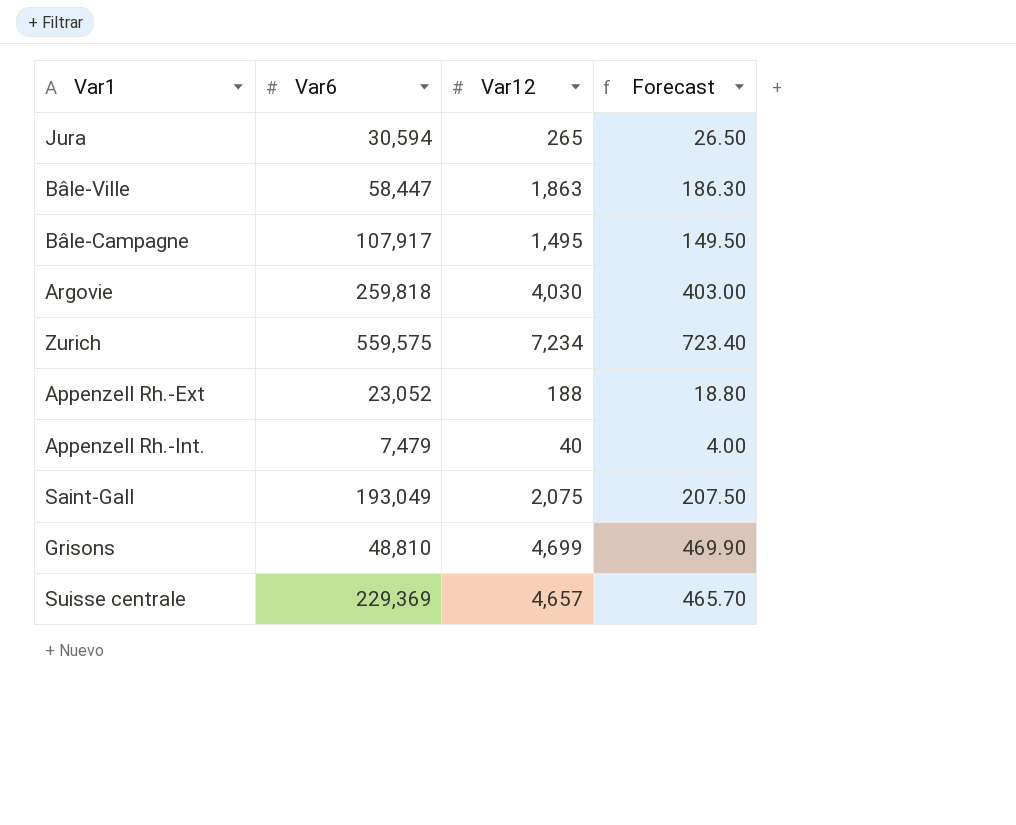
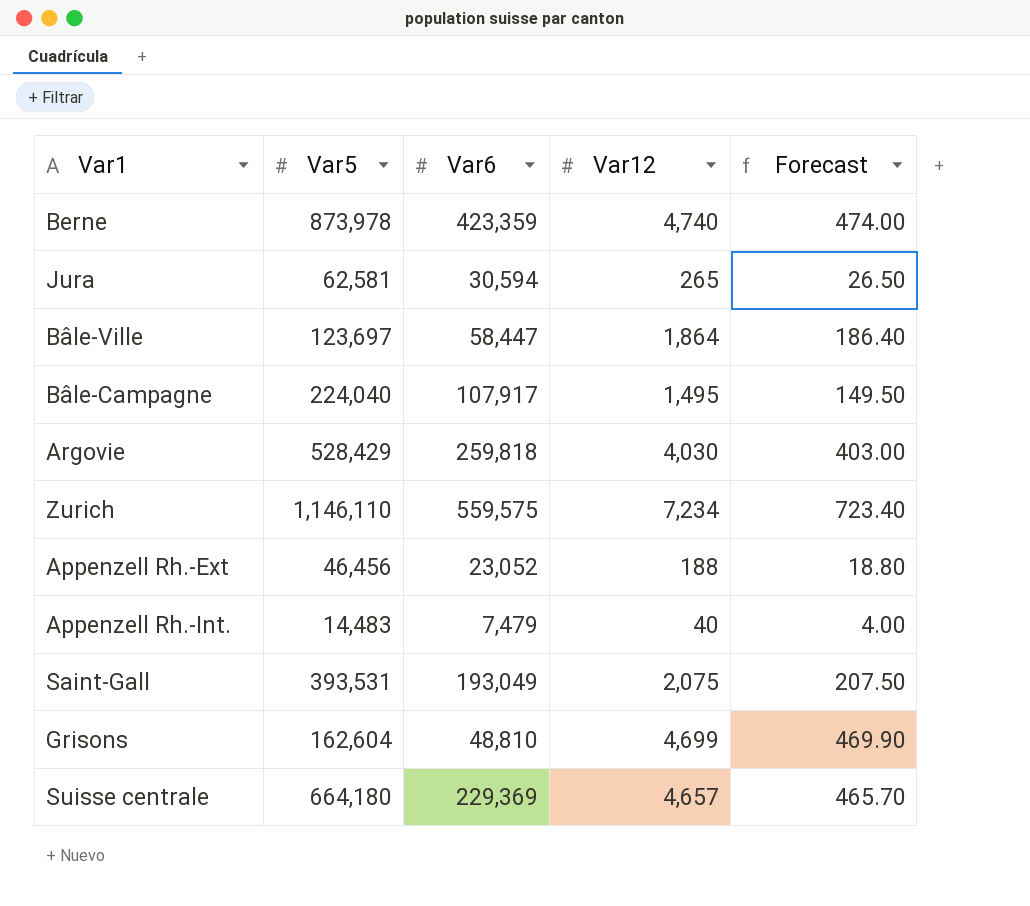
column Var5 | position: none -> 2
row Berne: none -> 873,978 | 423,359 | 4,740 | 474.00
Bâle-Ville | Var12: 1,863 -> 1,864
Bâle-Ville | Forecast: 186.30 -> 186.40

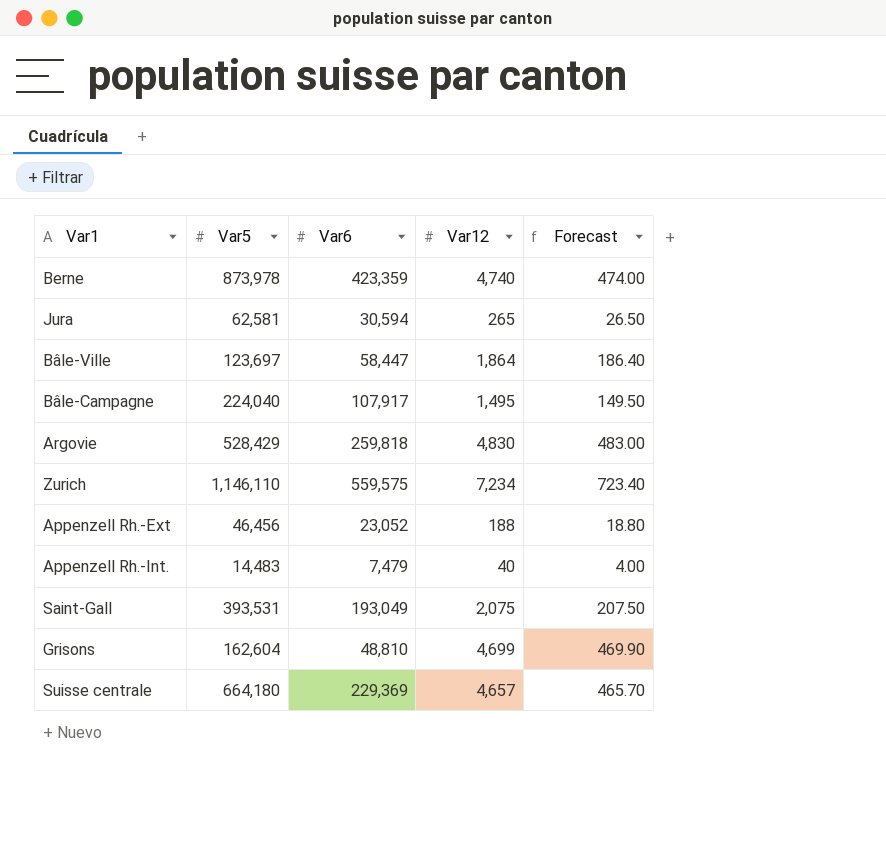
Argovie | Var12: 4,030 -> 4,830
Argovie | Forecast: 403.00 -> 483.00

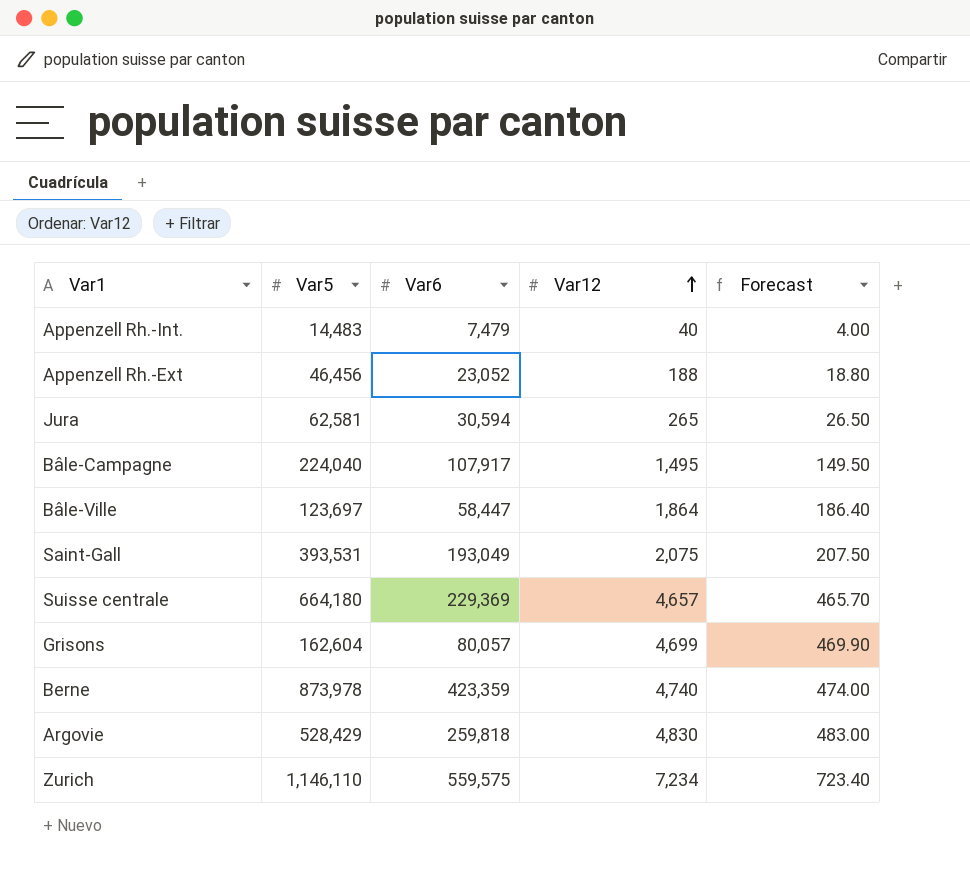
row order: none -> Var12 ascending
Grisons | Var6: 48,810 -> 80,057

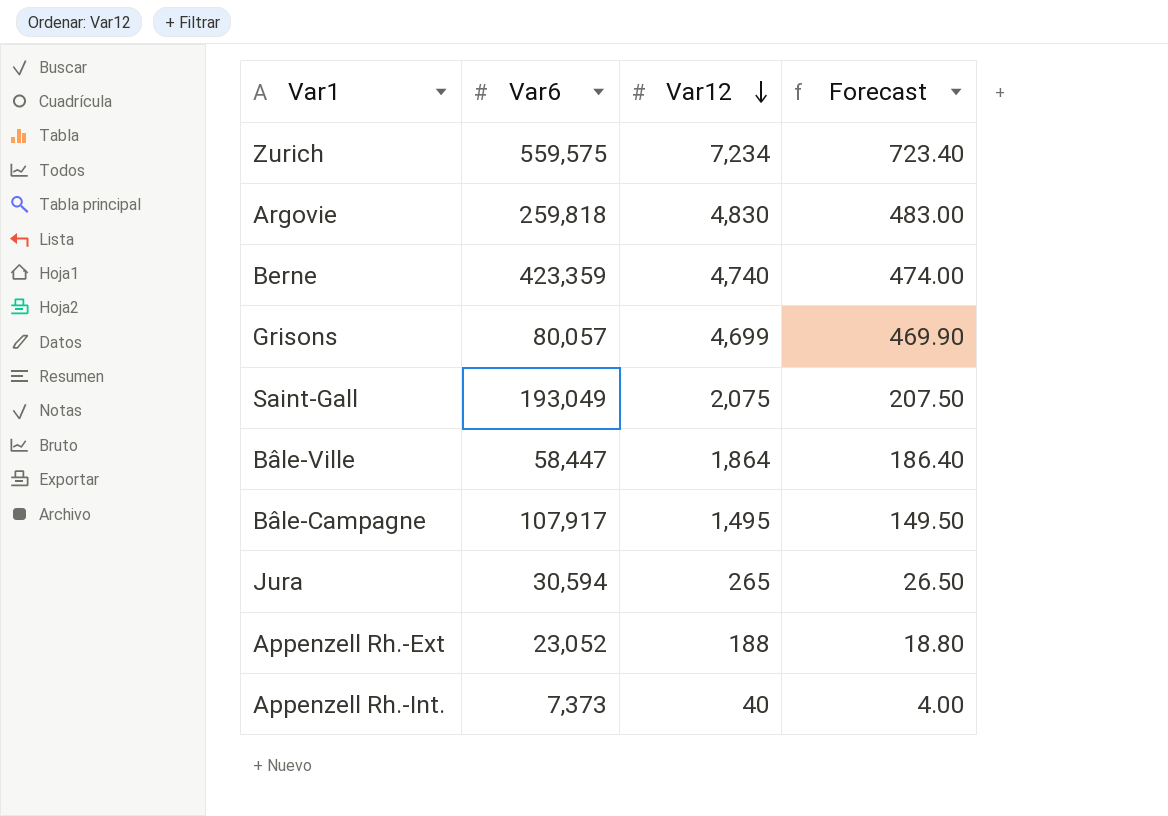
row order: Var12 ascending -> Var12 descending
column Var5 | position: 2 -> none
row Suisse centrale: 664,180 | 229,369 | 4,657 | 465.70 -> none
Appenzell Rh.-Int. | Var6: 7,479 -> 7,373

